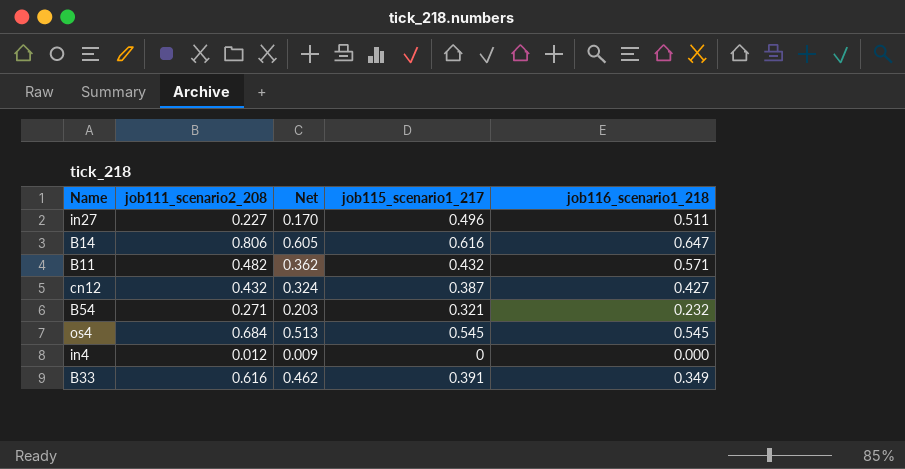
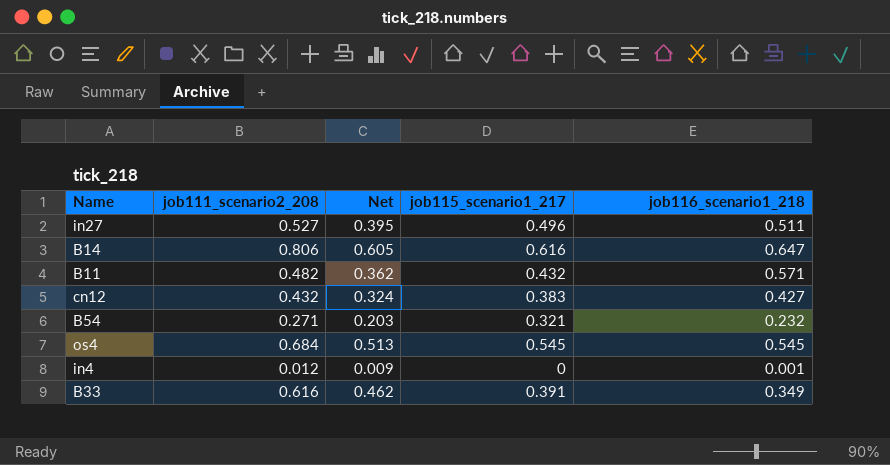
in27 | job111_scenario2_208: 0.227 -> 0.527
in27 | Net: 0.170 -> 0.395
cn12 | job115_scenario1_217: 0.387 -> 0.383
in4 | job116_scenario1_218: 0.000 -> 0.001

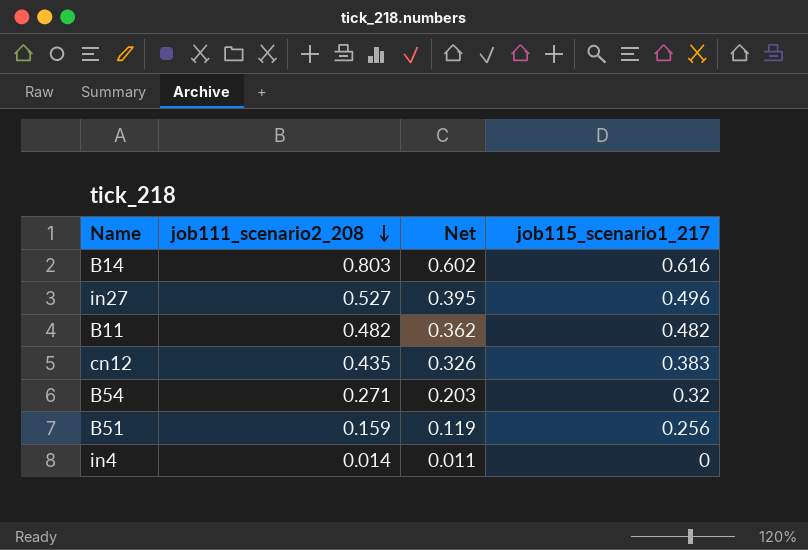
row order: none -> job111_scenario2_208 descending
column job116_scenario1_218 | position: 5 -> none
row os4: 0.684 | 0.513 | 0.545 | 0.545 -> none
row B33: 0.616 | 0.462 | 0.391 | 0.349 -> none
B14 | job111_scenario2_208: 0.806 -> 0.803
B14 | Net: 0.605 -> 0.602
B11 | job115_scenario1_217: 0.432 -> 0.482
cn12 | job111_scenario2_208: 0.432 -> 0.435
cn12 | Net: 0.324 -> 0.326
B54 | job115_scenario1_217: 0.321 -> 0.32
row B51: none -> 0.159 | 0.119 | 0.256
in4 | job111_scenario2_208: 0.012 -> 0.014
in4 | Net: 0.009 -> 0.011

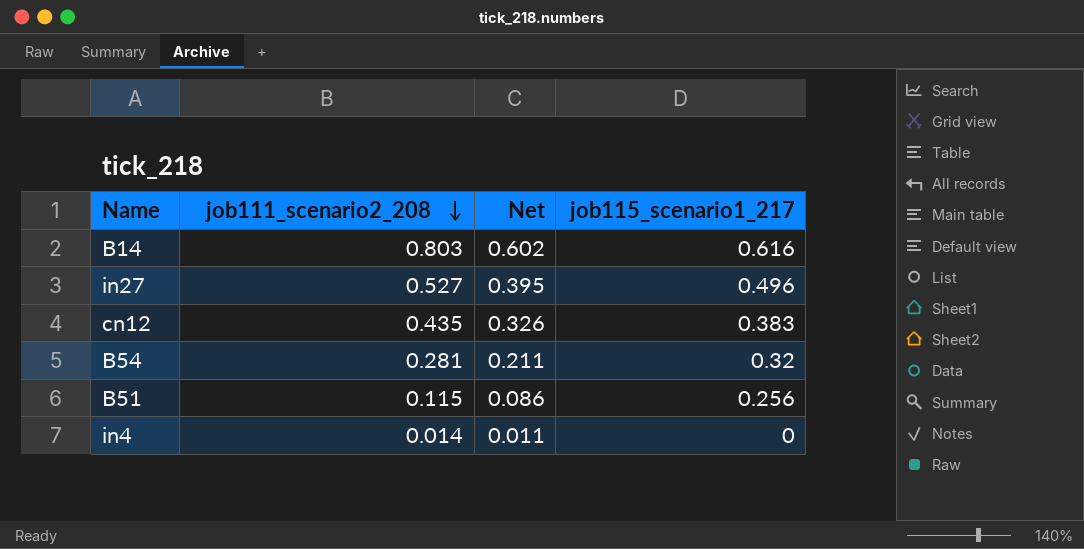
row B11: 0.482 | 0.362 | 0.482 -> none
B54 | job111_scenario2_208: 0.271 -> 0.281
B54 | Net: 0.203 -> 0.211
B51 | job111_scenario2_208: 0.159 -> 0.115
B51 | Net: 0.119 -> 0.086

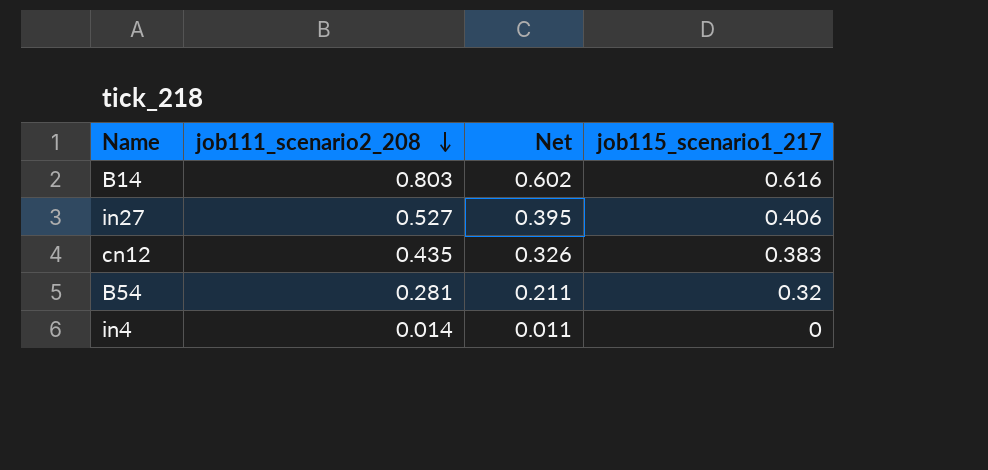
row B51: 0.115 | 0.086 | 0.256 -> none
in27 | job115_scenario1_217: 0.496 -> 0.406

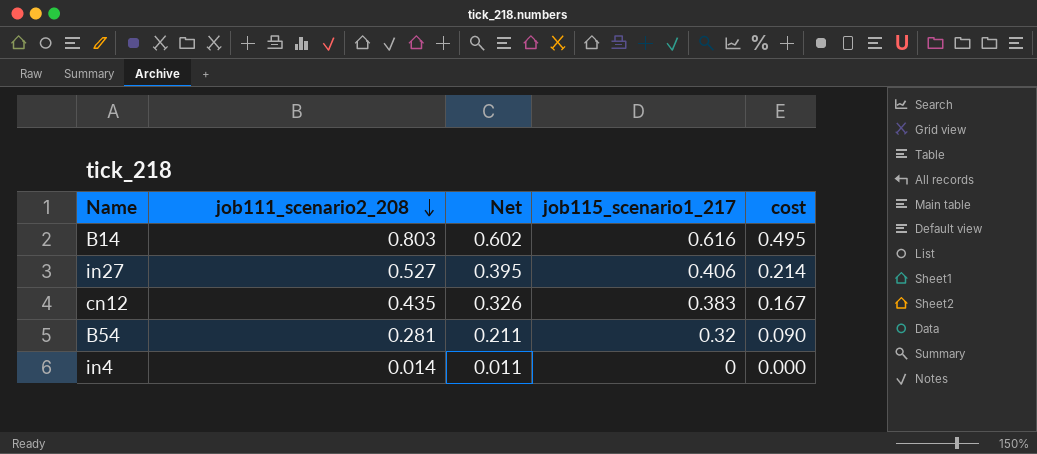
column cost | formula: none -> [job111_scenario2_208] * [job115_scenario1_217]

